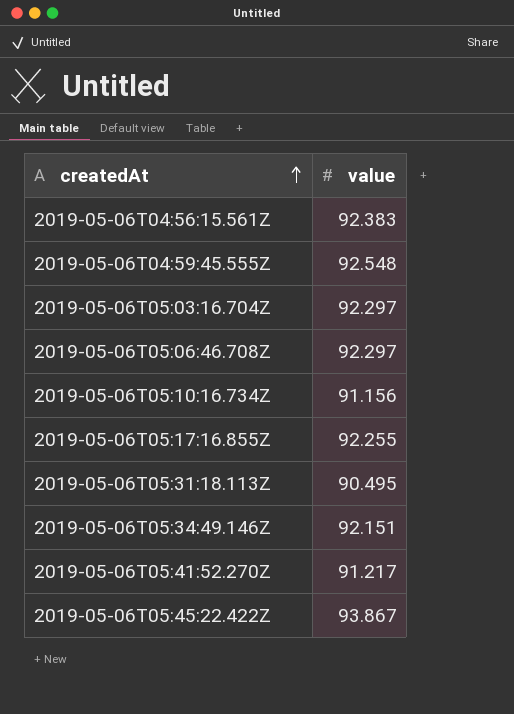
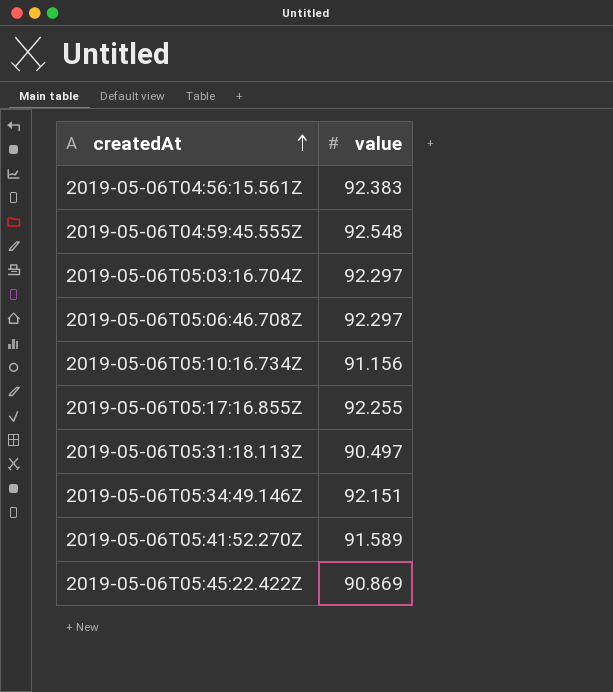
2019-05-06T05:31:18.113Z | value: 90.495 -> 90.497
2019-05-06T05:41:52.270Z | value: 91.217 -> 91.589
2019-05-06T05:45:22.422Z | value: 93.867 -> 90.869

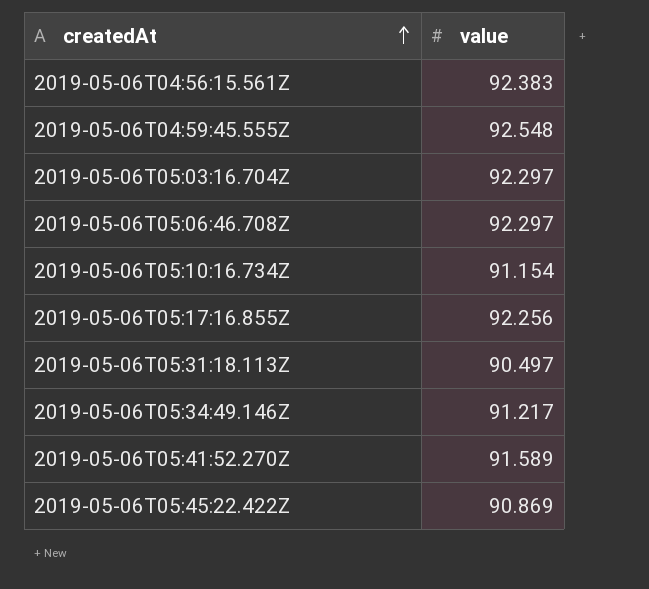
2019-05-06T05:10:16.734Z | value: 91.156 -> 91.154
2019-05-06T05:17:16.855Z | value: 92.255 -> 92.256
2019-05-06T05:34:49.146Z | value: 92.151 -> 91.217

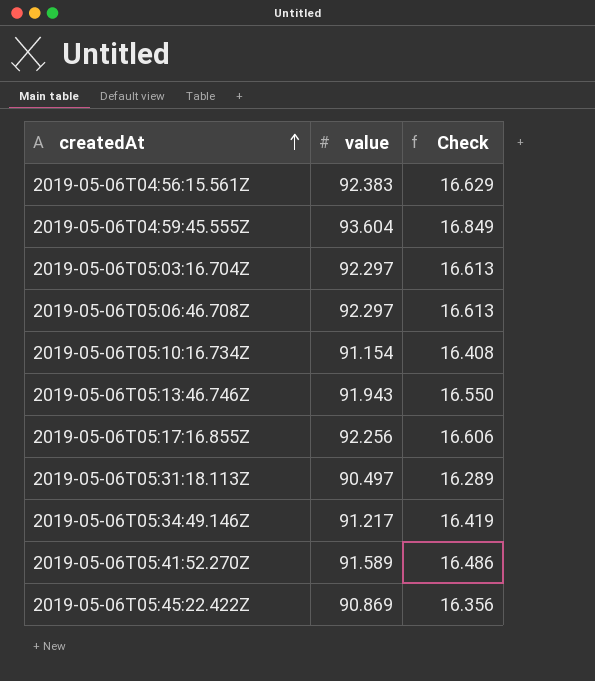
column Check | formula: none -> [value] * 0.18
2019-05-06T04:59:45.555Z | value: 92.548 -> 93.604
row 2019-05-06T05:13:46.746Z: none -> 91.943 | 16.550

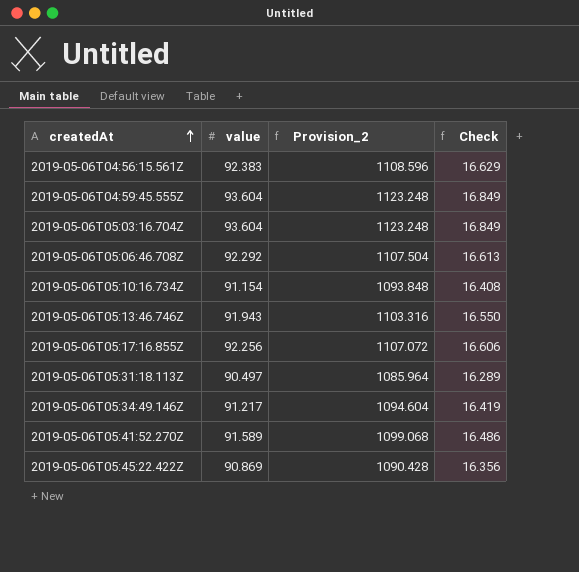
column Provision_2 | formula: none -> [value] * 12
2019-05-06T05:03:16.704Z | value: 92.297 -> 93.604
2019-05-06T05:03:16.704Z | Check: 16.613 -> 16.849
2019-05-06T05:06:46.708Z | value: 92.297 -> 92.292

